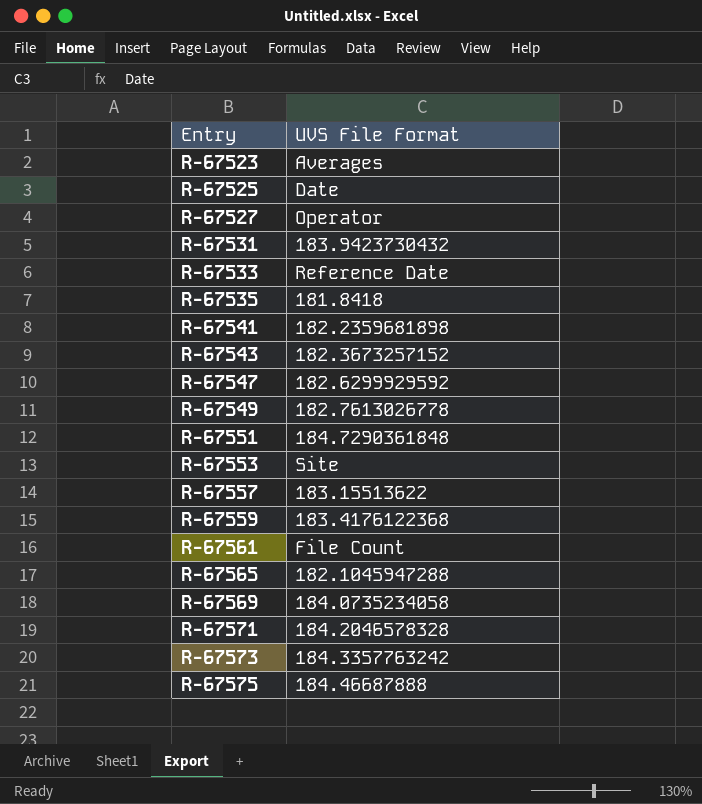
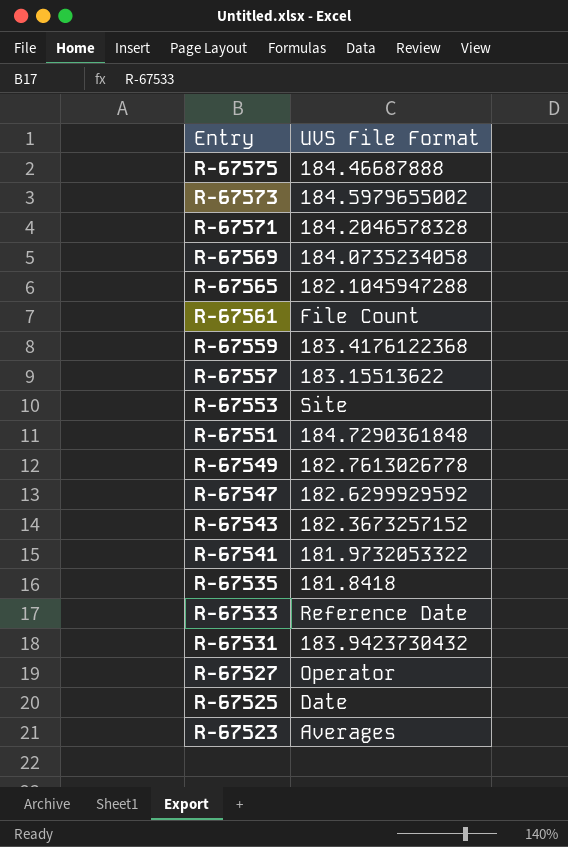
row order: Entry ascending -> Entry descending
R-67573 | UVS File Format: 184.3357763242 -> 184.5979655002
R-67541 | UVS File Format: 182.2359681898 -> 181.9732053322

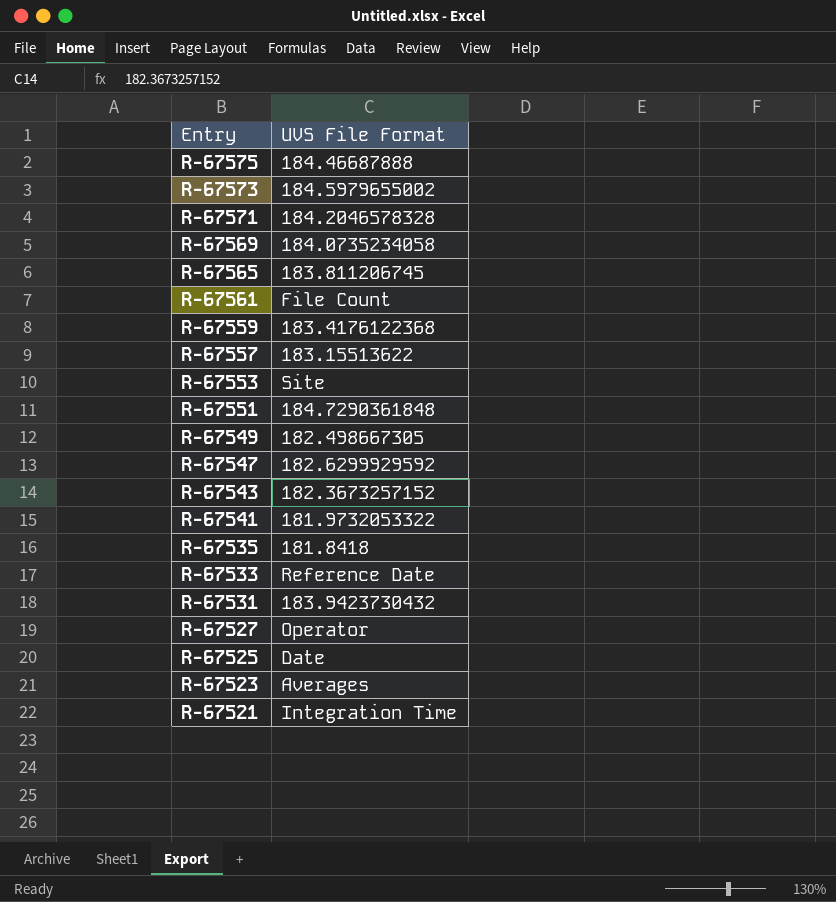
R-67565 | UVS File Format: 182.1045947288 -> 183.811206745
R-67549 | UVS File Format: 182.7613026778 -> 182.498667305
row R-67521: none -> Integration Time

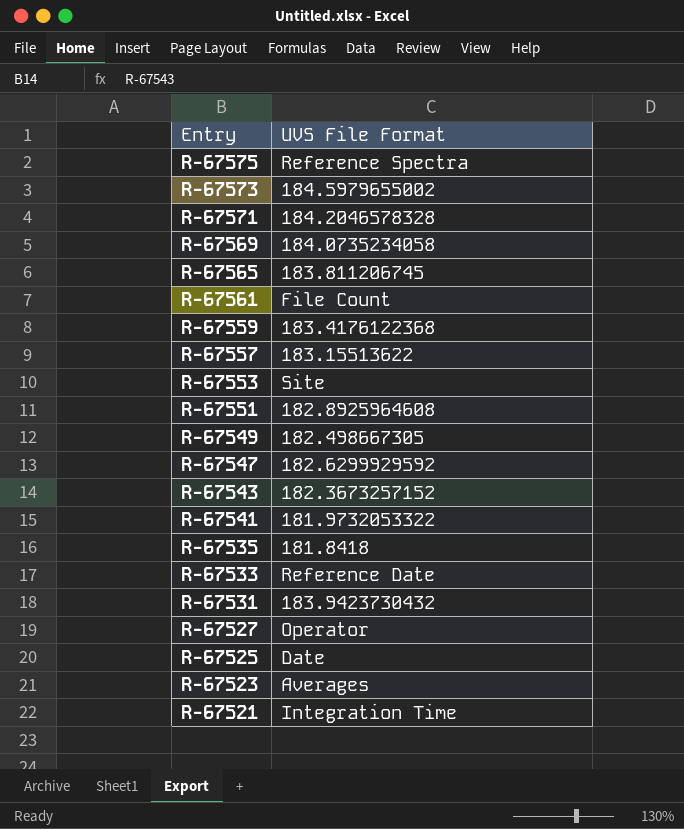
R-67575 | UVS File Format: 184.46687888 -> Reference Spectra
R-67551 | UVS File Format: 184.7290361848 -> 182.8925964608

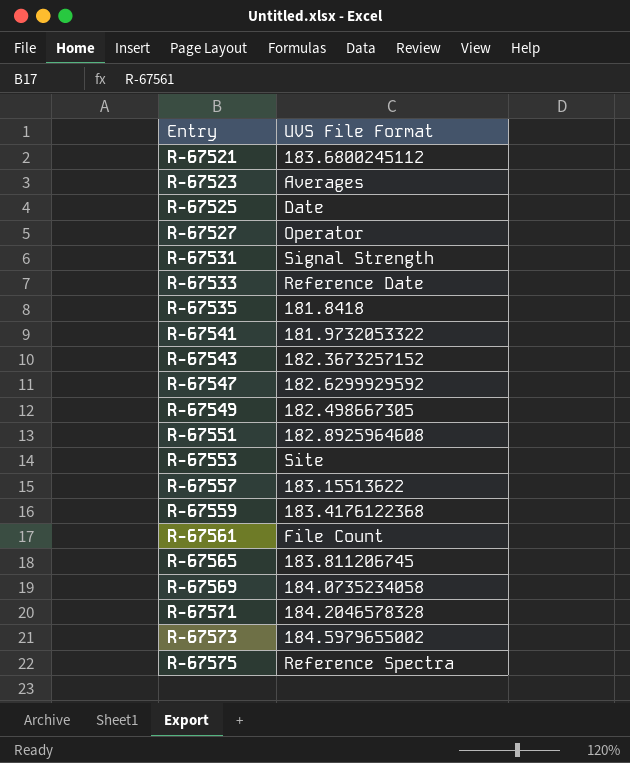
row order: Entry descending -> Entry ascending
R-67521 | UVS File Format: Integration Time -> 183.6800245112
R-67531 | UVS File Format: 183.9423730432 -> Signal Strength

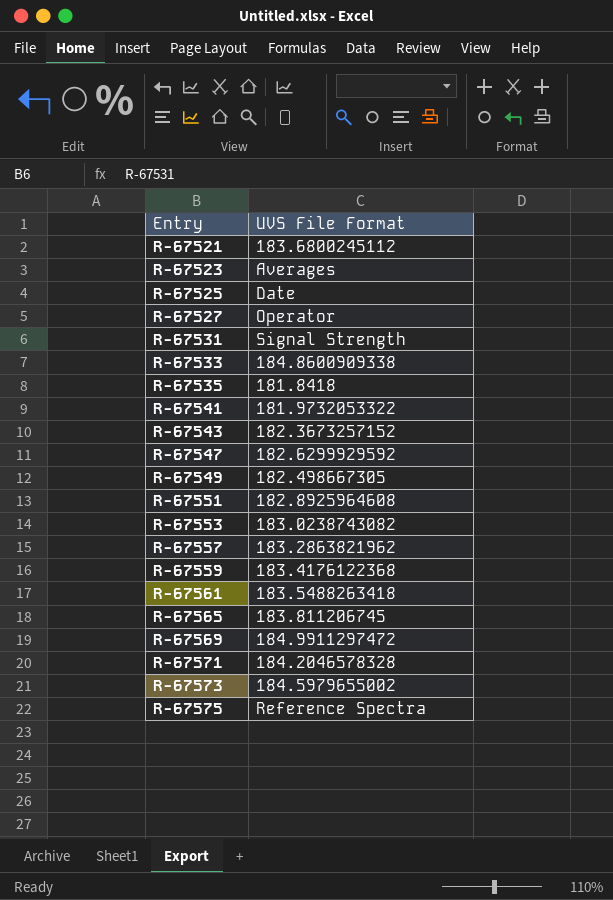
R-67533 | UVS File Format: Reference Date -> 184.8600909338
R-67553 | UVS File Format: Site -> 183.0238743082
R-67557 | UVS File Format: 183.15513622 -> 183.2863821962
R-67561 | UVS File Format: File Count -> 183.5488263418
R-67569 | UVS File Format: 184.0735234058 -> 184.9911297472

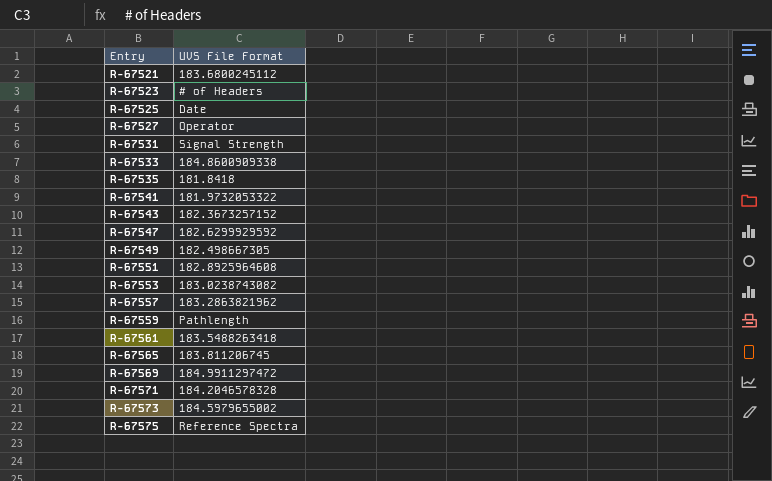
R-67523 | UVS File Format: Averages -> # of Headers
R-67559 | UVS File Format: 183.4176122368 -> Pathlength

